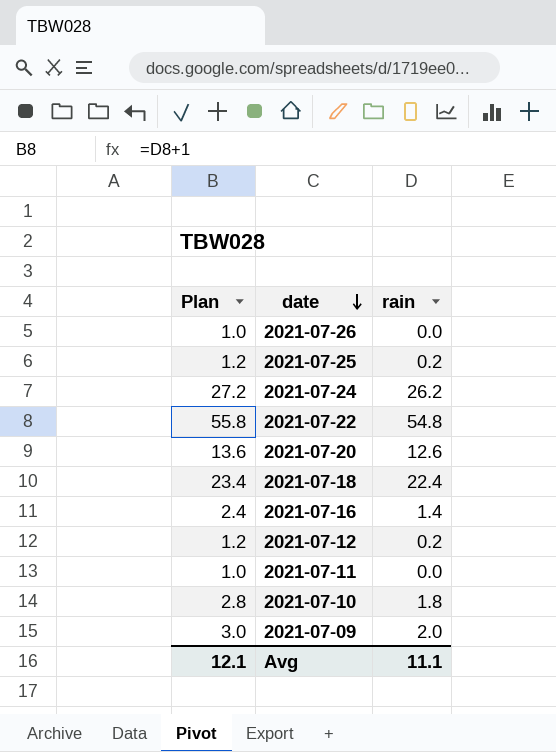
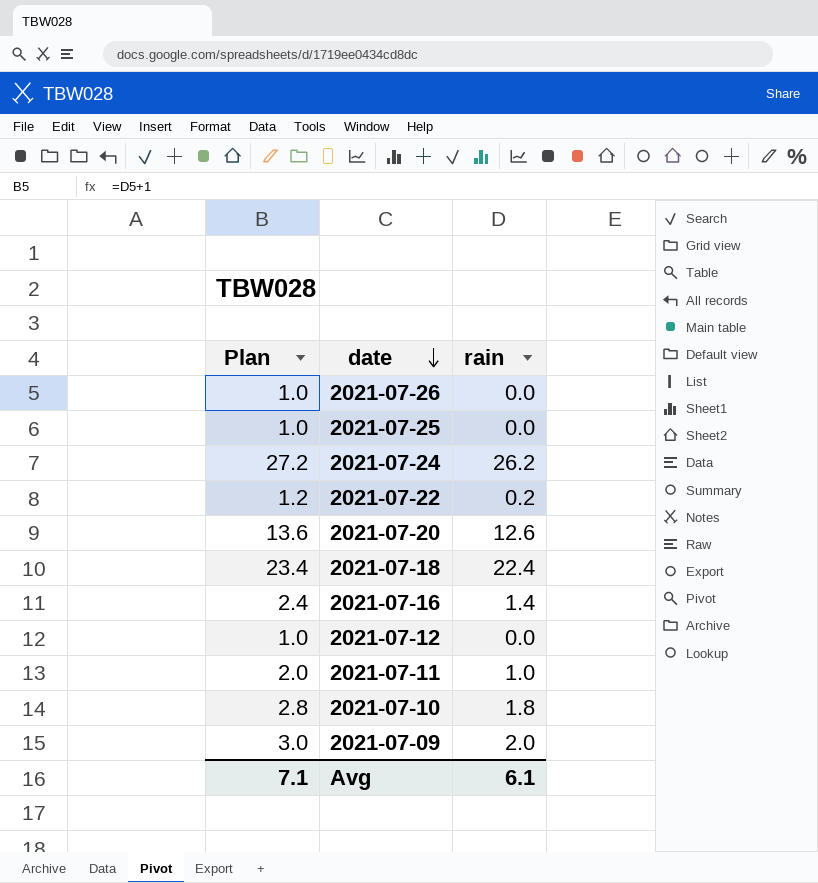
2021-07-25 | Plan: 1.2 -> 1.0
2021-07-25 | rain: 0.2 -> 0.0
2021-07-22 | Plan: 55.8 -> 1.2
2021-07-22 | rain: 54.8 -> 0.2
2021-07-12 | Plan: 1.2 -> 1.0
2021-07-12 | rain: 0.2 -> 0.0
2021-07-11 | Plan: 1.0 -> 2.0
2021-07-11 | rain: 0.0 -> 1.0
Avg | Plan: 12.1 -> 7.1
Avg | rain: 11.1 -> 6.1

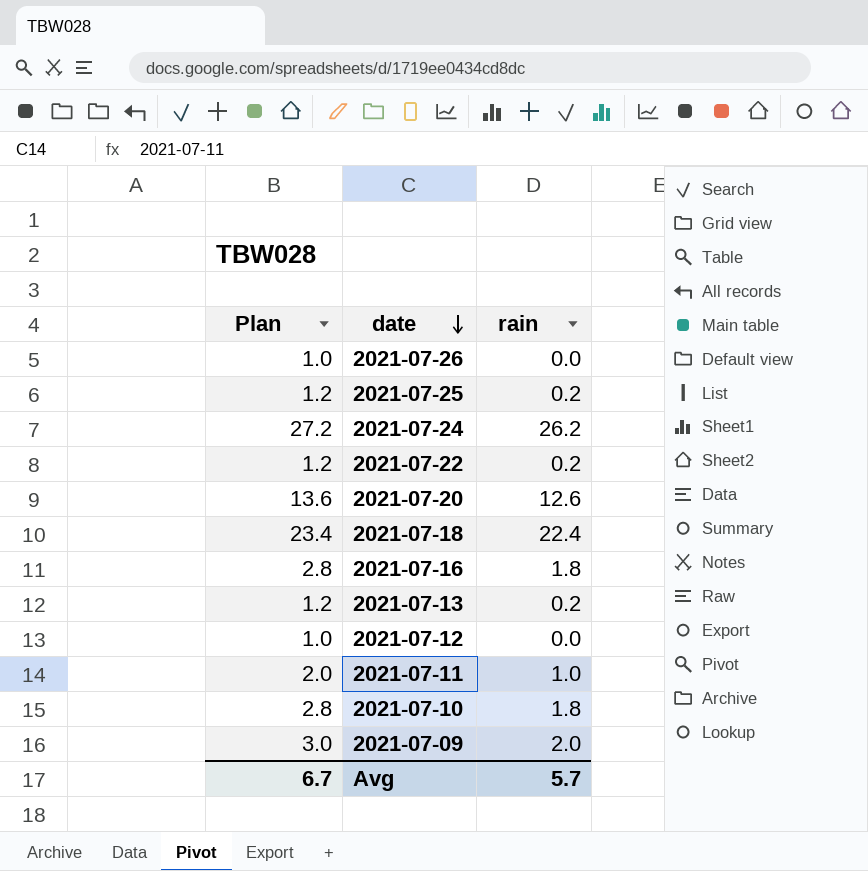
2021-07-25 | Plan: 1.0 -> 1.2
2021-07-25 | rain: 0.0 -> 0.2
2021-07-16 | Plan: 2.4 -> 2.8
2021-07-16 | rain: 1.4 -> 1.8
row 2021-07-13: none -> 1.2 | 0.2
Avg | Plan: 7.1 -> 6.7
Avg | rain: 6.1 -> 5.7

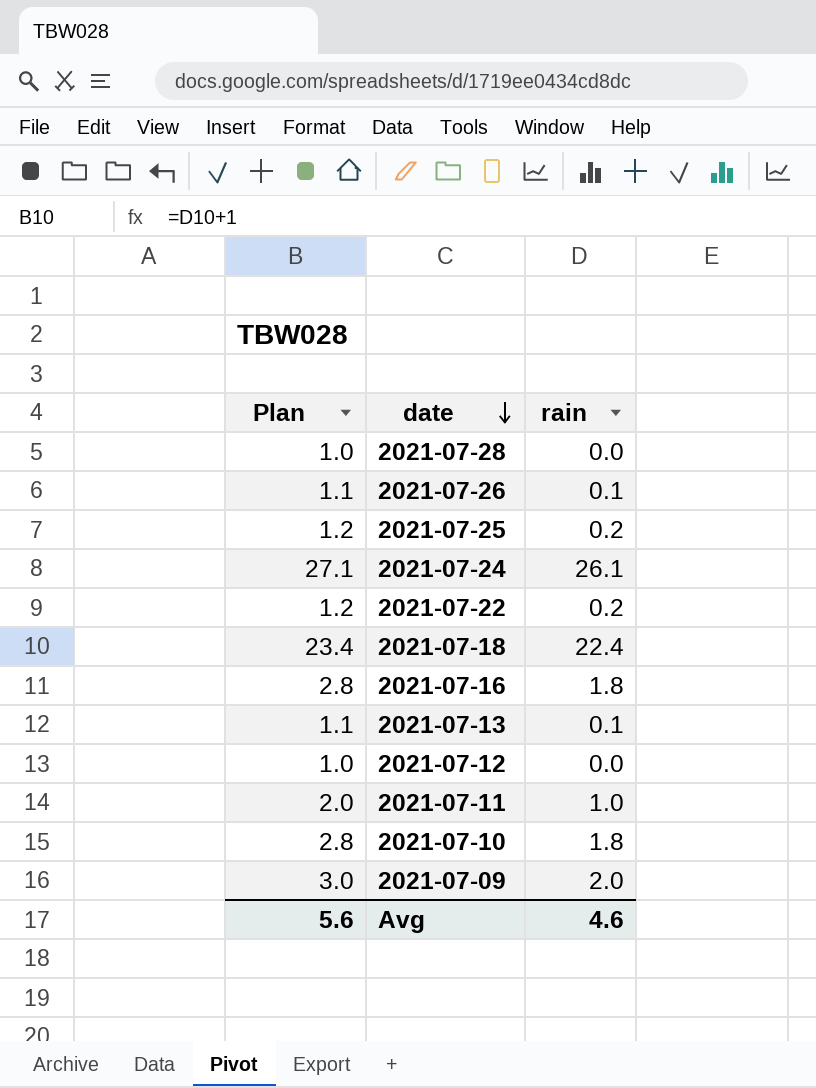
row 2021-07-20: 13.6 | 12.6 -> none
row 2021-07-28: none -> 1.0 | 0.0
2021-07-26 | Plan: 1.0 -> 1.1
2021-07-26 | rain: 0.0 -> 0.1
2021-07-24 | Plan: 27.2 -> 27.1
2021-07-24 | rain: 26.2 -> 26.1
2021-07-13 | Plan: 1.2 -> 1.1
2021-07-13 | rain: 0.2 -> 0.1
Avg | Plan: 6.7 -> 5.6
Avg | rain: 5.7 -> 4.6

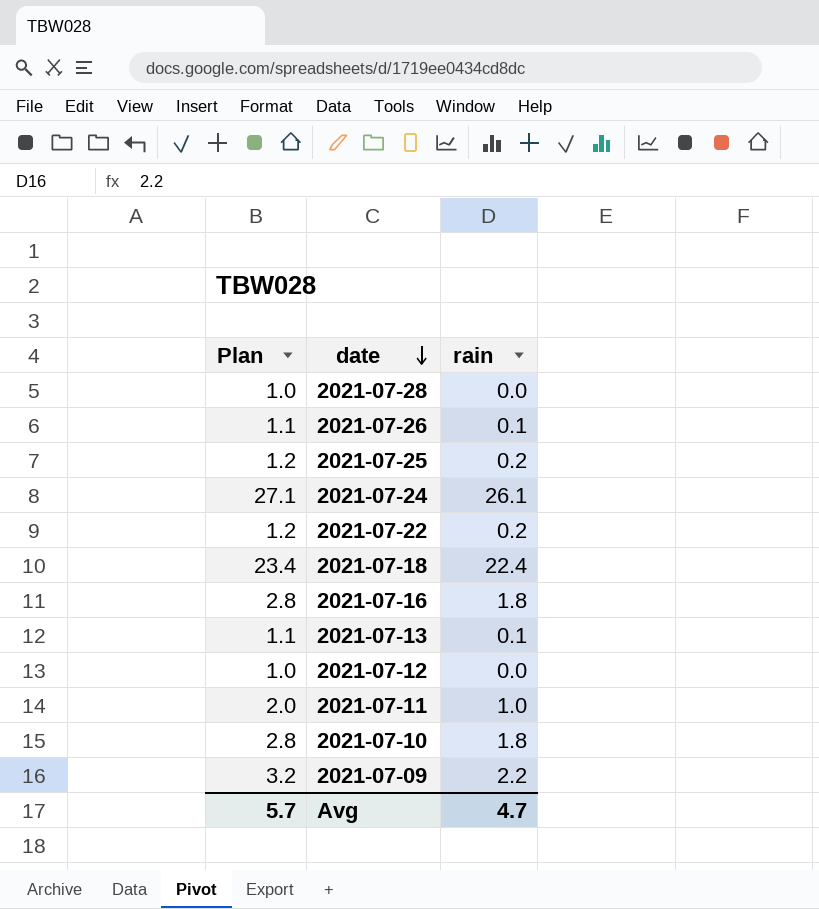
2021-07-09 | Plan: 3.0 -> 3.2
2021-07-09 | rain: 2.0 -> 2.2
Avg | Plan: 5.6 -> 5.7
Avg | rain: 4.6 -> 4.7

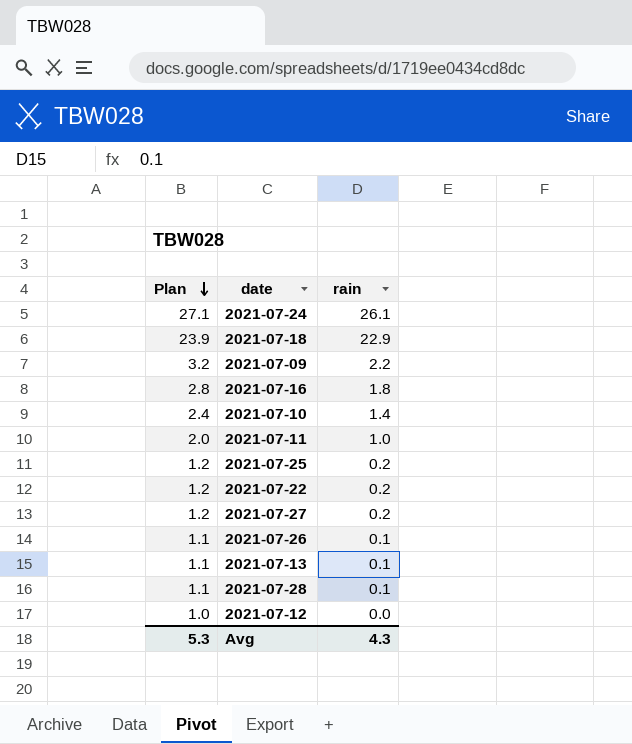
row order: date descending -> Plan descending
2021-07-18 | Plan: 23.4 -> 23.9
2021-07-18 | rain: 22.4 -> 22.9
2021-07-10 | Plan: 2.8 -> 2.4
2021-07-10 | rain: 1.8 -> 1.4
row 2021-07-27: none -> 1.2 | 0.2
2021-07-28 | Plan: 1.0 -> 1.1
2021-07-28 | rain: 0.0 -> 0.1
Avg | Plan: 5.7 -> 5.3
Avg | rain: 4.7 -> 4.3

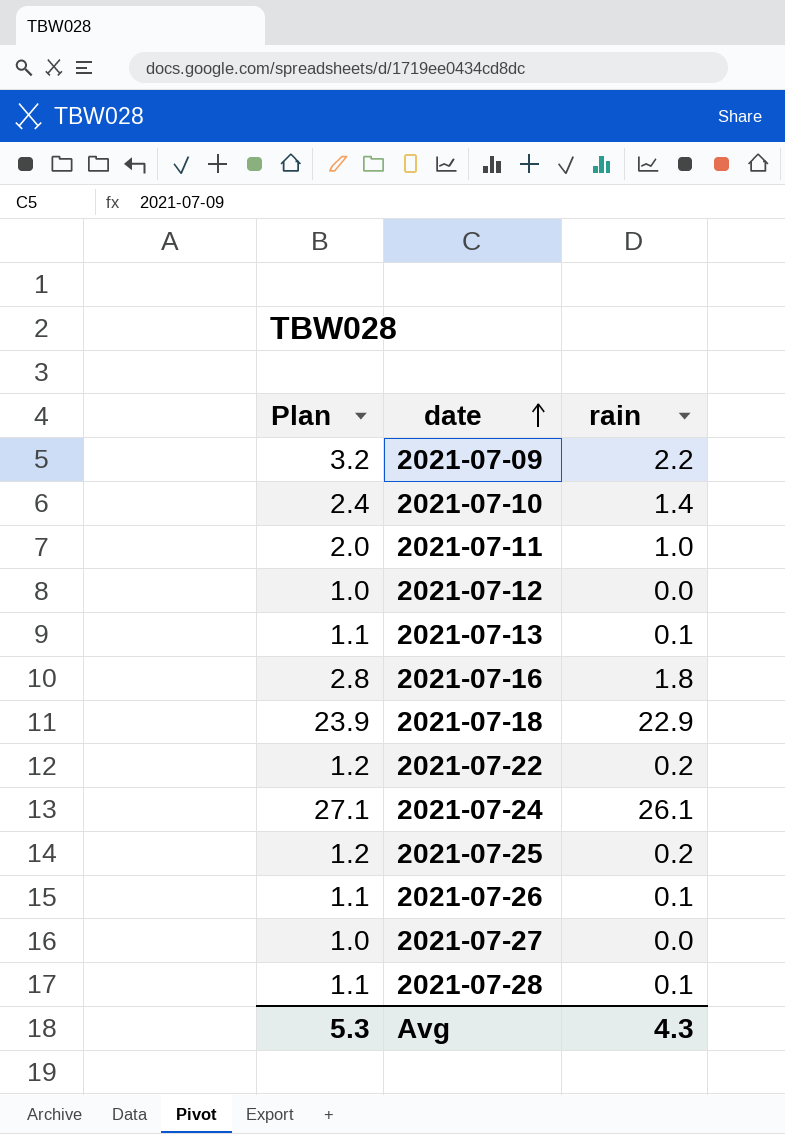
row order: Plan descending -> date ascending
2021-07-27 | Plan: 1.2 -> 1.0
2021-07-27 | rain: 0.2 -> 0.0

